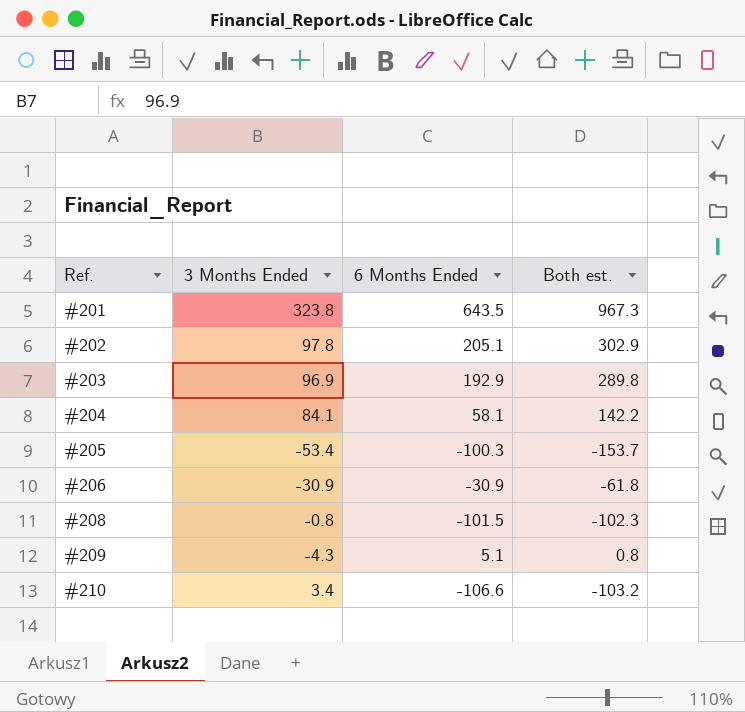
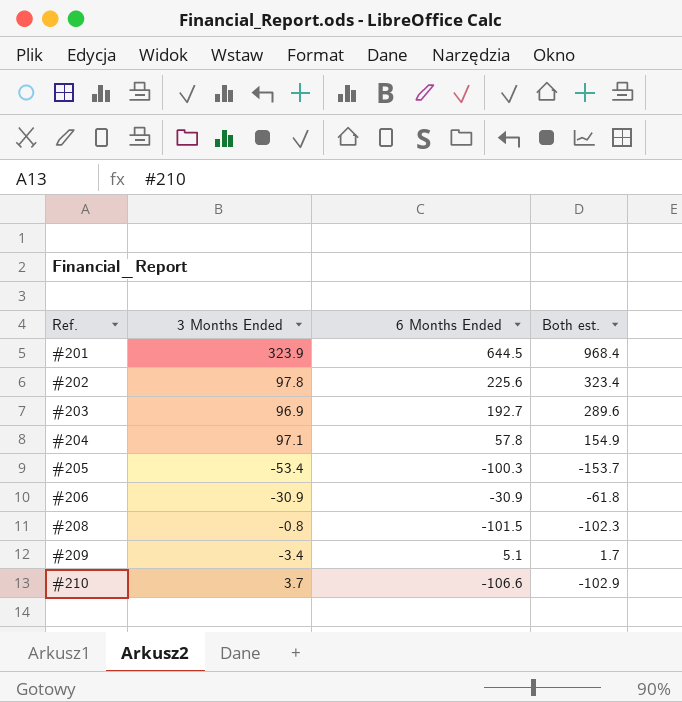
#201 | 3 Months Ended: 323.8 -> 323.9
#201 | 6 Months Ended: 643.5 -> 644.5
#201 | Both est.: 967.3 -> 968.4
#202 | 6 Months Ended: 205.1 -> 225.6
#202 | Both est.: 302.9 -> 323.4
#203 | 6 Months Ended: 192.9 -> 192.7
#203 | Both est.: 289.8 -> 289.6
#204 | 3 Months Ended: 84.1 -> 97.1
#204 | 6 Months Ended: 58.1 -> 57.8
#204 | Both est.: 142.2 -> 154.9
#209 | 3 Months Ended: -4.3 -> -3.4
#209 | Both est.: 0.8 -> 1.7
#210 | 3 Months Ended: 3.4 -> 3.7
#210 | Both est.: -103.2 -> -102.9

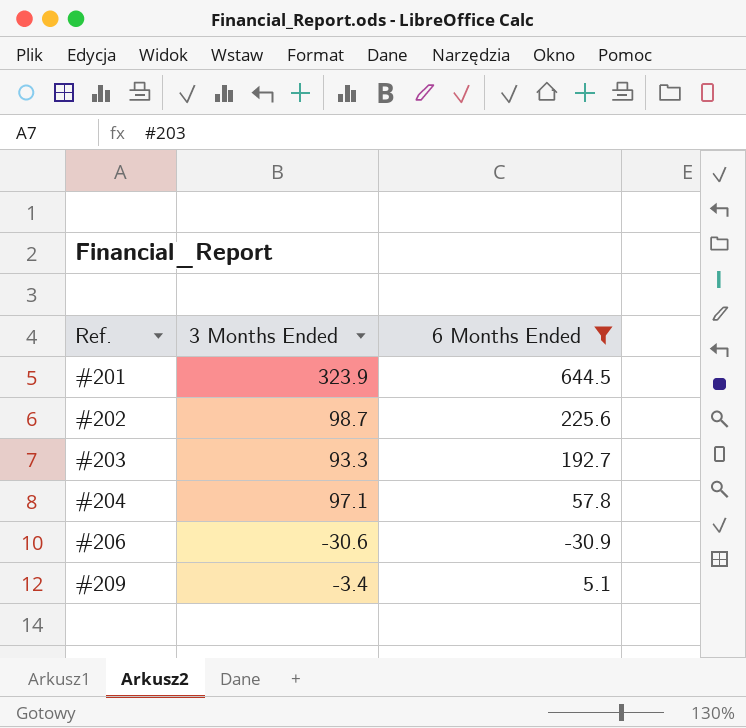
filter: none -> 6 Months Ended >= -30.9
column Both est. | formula: [3 Months Ended] + [6 Months Ended] -> none
#202 | 3 Months Ended: 97.8 -> 98.7
#203 | 3 Months Ended: 96.9 -> 93.3
#206 | 3 Months Ended: -30.9 -> -30.6

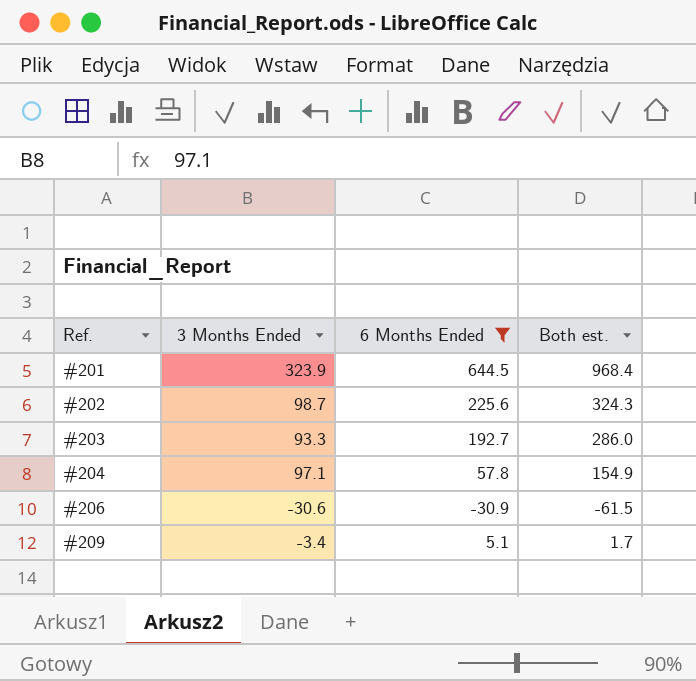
column Both est. | formula: none -> [3 Months Ended] + [6 Months Ended]

